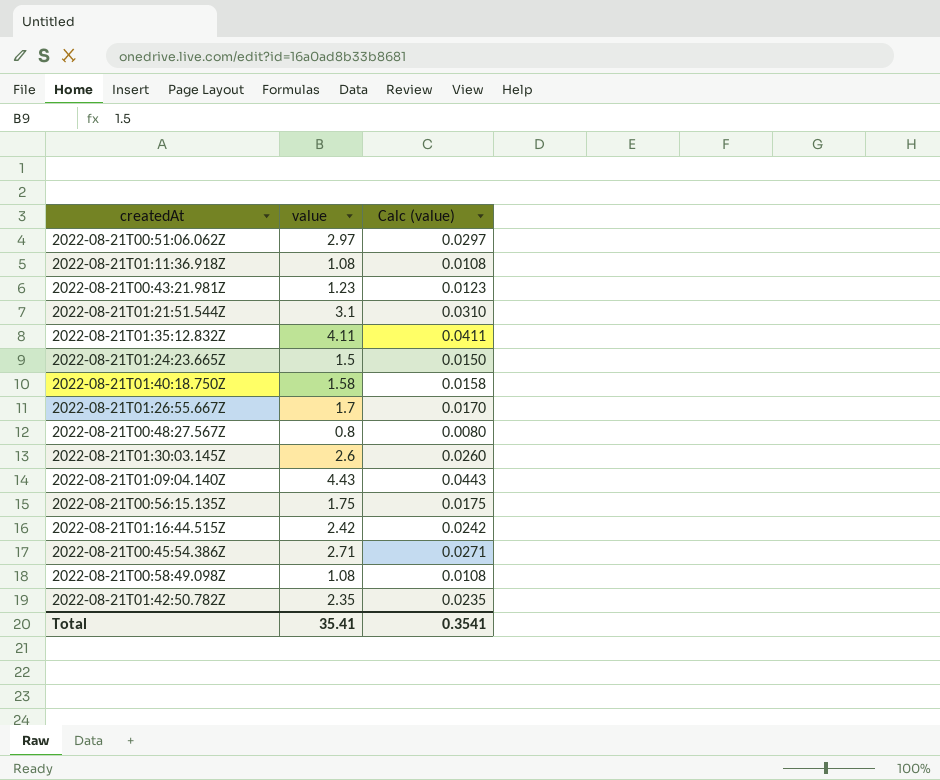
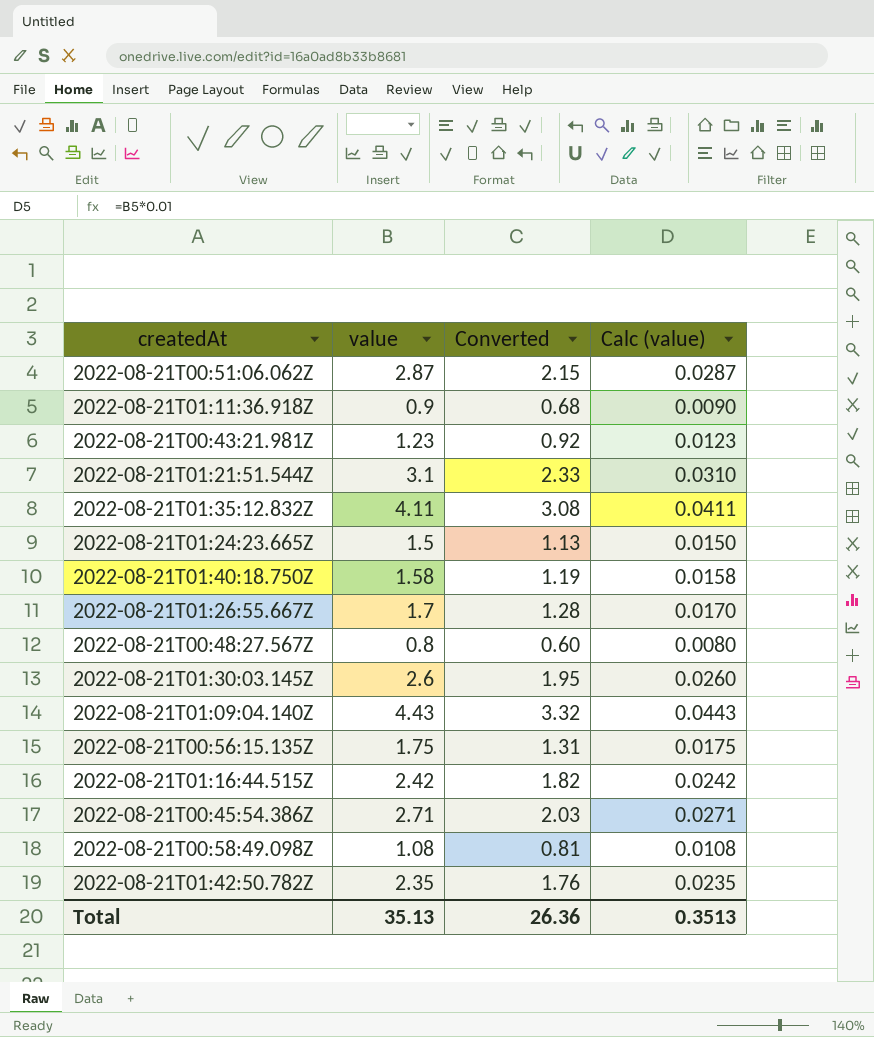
column Converted | formula: none -> [value] * 0.75
2022-08-21T00:51:06.062Z | value: 2.97 -> 2.87
2022-08-21T00:51:06.062Z | Calc (value): 0.0297 -> 0.0287
2022-08-21T01:11:36.918Z | value: 1.08 -> 0.9
2022-08-21T01:11:36.918Z | Calc (value): 0.0108 -> 0.0090
Total | value: 35.41 -> 35.13
Total | Calc (value): 0.3541 -> 0.3513

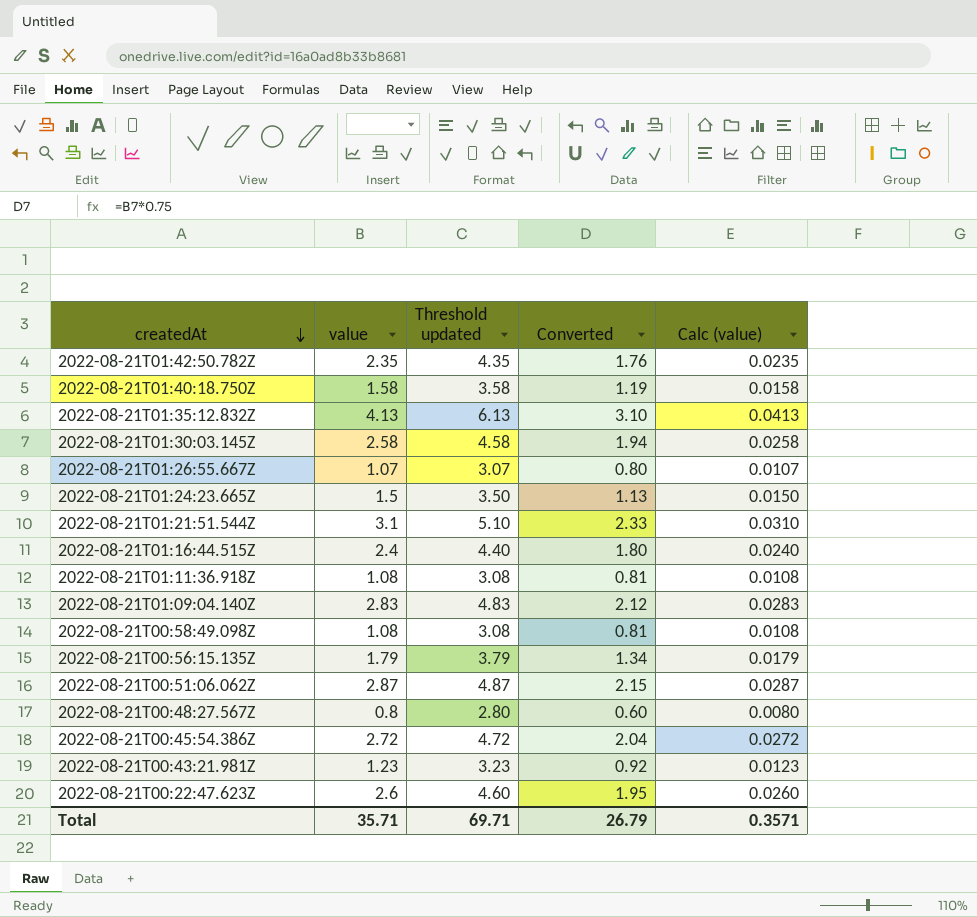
row order: none -> createdAt descending
column Threshold updated | formula: none -> [value] + 2
2022-08-21T01:35:12.832Z | value: 4.11 -> 4.13
2022-08-21T01:35:12.832Z | Converted: 3.08 -> 3.10
2022-08-21T01:35:12.832Z | Calc (value): 0.0411 -> 0.0413
2022-08-21T01:30:03.145Z | value: 2.6 -> 2.58
2022-08-21T01:30:03.145Z | Converted: 1.95 -> 1.94
2022-08-21T01:30:03.145Z | Calc (value): 0.0260 -> 0.0258
2022-08-21T01:26:55.667Z | value: 1.7 -> 1.07
2022-08-21T01:26:55.667Z | Converted: 1.28 -> 0.80
2022-08-21T01:26:55.667Z | Calc (value): 0.0170 -> 0.0107
2022-08-21T01:16:44.515Z | value: 2.42 -> 2.4
2022-08-21T01:16:44.515Z | Converted: 1.82 -> 1.80
2022-08-21T01:16:44.515Z | Calc (value): 0.0242 -> 0.0240
2022-08-21T01:11:36.918Z | value: 0.9 -> 1.08
2022-08-21T01:11:36.918Z | Converted: 0.68 -> 0.81
2022-08-21T01:11:36.918Z | Calc (value): 0.0090 -> 0.0108
2022-08-21T01:09:04.140Z | value: 4.43 -> 2.83
2022-08-21T01:09:04.140Z | Converted: 3.32 -> 2.12
2022-08-21T01:09:04.140Z | Calc (value): 0.0443 -> 0.0283
2022-08-21T00:56:15.135Z | value: 1.75 -> 1.79
2022-08-21T00:56:15.135Z | Converted: 1.31 -> 1.34
2022-08-21T00:56:15.135Z | Calc (value): 0.0175 -> 0.0179
2022-08-21T00:45:54.386Z | value: 2.71 -> 2.72
2022-08-21T00:45:54.386Z | Converted: 2.03 -> 2.04
2022-08-21T00:45:54.386Z | Calc (value): 0.0271 -> 0.0272
row 2022-08-21T00:22:47.623Z: none -> 2.6 | 4.60 | 1.95 | 0.0260
Total | value: 35.13 -> 35.71
Total | Converted: 26.36 -> 26.79
Total | Calc (value): 0.3513 -> 0.3571

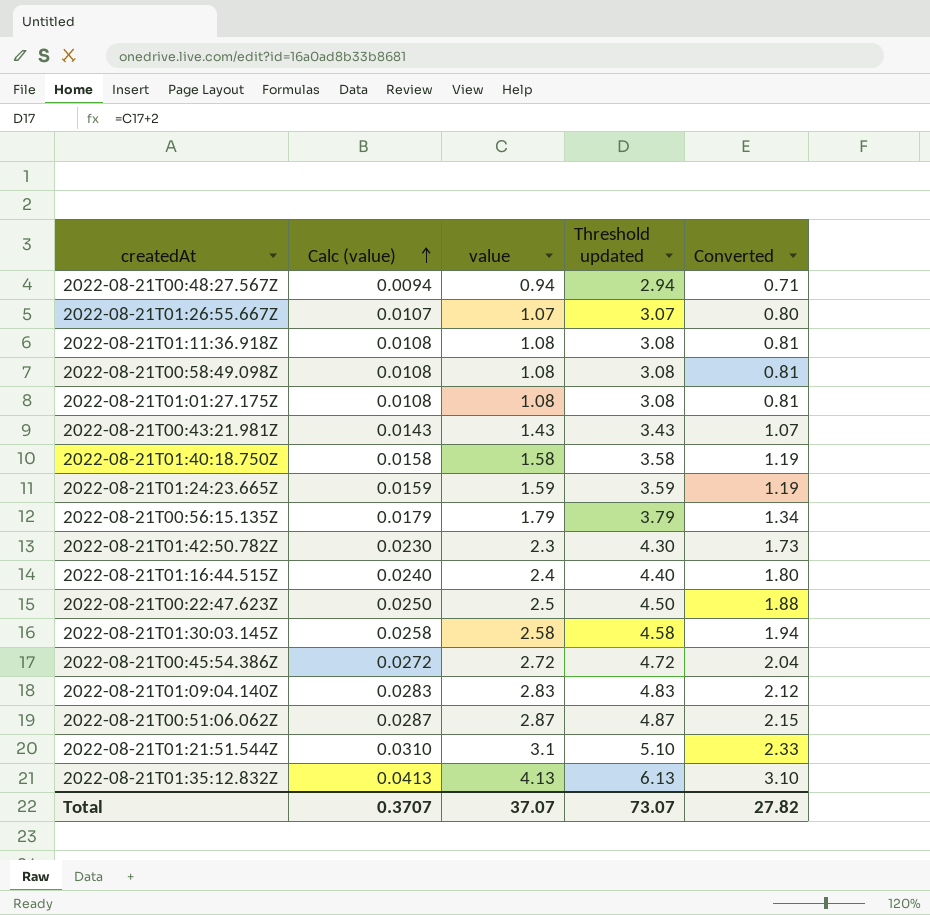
row order: createdAt descending -> Calc (value) ascending
column Calc (value) | position: 5 -> 2
2022-08-21T00:48:27.567Z | Calc (value): 0.0080 -> 0.0094
2022-08-21T00:48:27.567Z | value: 0.8 -> 0.94
2022-08-21T00:48:27.567Z | Threshold updated: 2.80 -> 2.94
2022-08-21T00:48:27.567Z | Converted: 0.60 -> 0.71
row 2022-08-21T01:01:27.175Z: none -> 0.0108 | 1.08 | 3.08 | 0.81
2022-08-21T00:43:21.981Z | Calc (value): 0.0123 -> 0.0143
2022-08-21T00:43:21.981Z | value: 1.23 -> 1.43
2022-08-21T00:43:21.981Z | Threshold updated: 3.23 -> 3.43
2022-08-21T00:43:21.981Z | Converted: 0.92 -> 1.07
2022-08-21T01:24:23.665Z | Calc (value): 0.0150 -> 0.0159
2022-08-21T01:24:23.665Z | value: 1.5 -> 1.59
2022-08-21T01:24:23.665Z | Threshold updated: 3.50 -> 3.59
2022-08-21T01:24:23.665Z | Converted: 1.13 -> 1.19
2022-08-21T01:42:50.782Z | Calc (value): 0.0235 -> 0.0230
2022-08-21T01:42:50.782Z | value: 2.35 -> 2.3
2022-08-21T01:42:50.782Z | Threshold updated: 4.35 -> 4.30
2022-08-21T01:42:50.782Z | Converted: 1.76 -> 1.73
2022-08-21T00:22:47.623Z | Calc (value): 0.0260 -> 0.0250
2022-08-21T00:22:47.623Z | value: 2.6 -> 2.5
2022-08-21T00:22:47.623Z | Threshold updated: 4.60 -> 4.50
2022-08-21T00:22:47.623Z | Converted: 1.95 -> 1.88
Total | Calc (value): 0.3571 -> 0.3707
Total | value: 35.71 -> 37.07
Total | Threshold updated: 69.71 -> 73.07
Total | Converted: 26.79 -> 27.82

